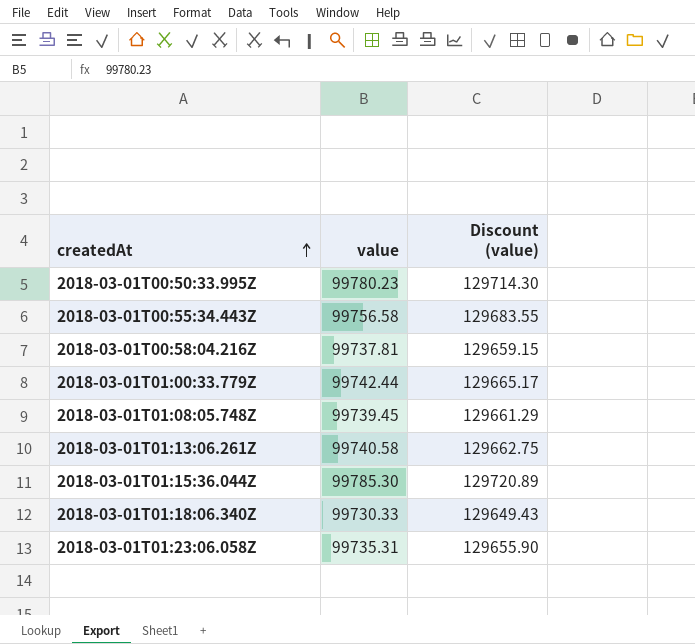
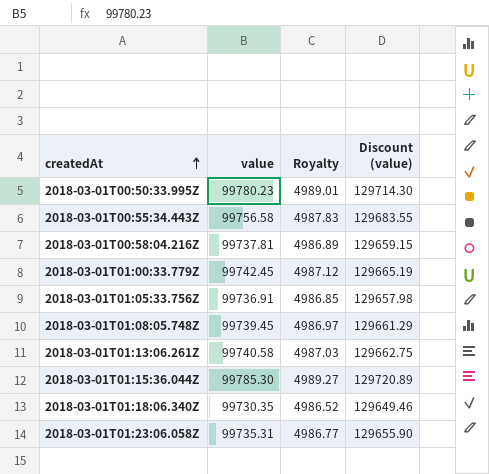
column Royalty | formula: none -> [value] * 0.05
2018-03-01T01:00:33.779Z | value: 99742.44 -> 99742.45
2018-03-01T01:00:33.779Z | Discount (value): 129665.17 -> 129665.19
row 2018-03-01T01:05:33.756Z: none -> 99736.91 | 4986.85 | 129657.98
2018-03-01T01:18:06.340Z | value: 99730.33 -> 99730.35
2018-03-01T01:18:06.340Z | Discount (value): 129649.43 -> 129649.46

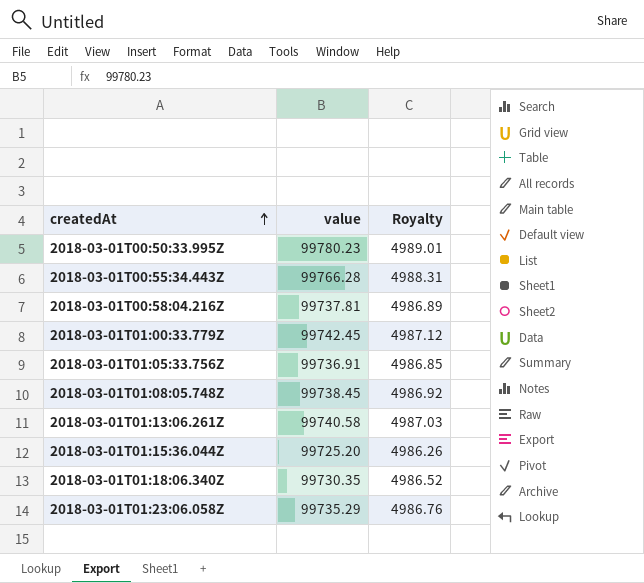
column Discount (value) | formula: [value] * 1.3 -> none
2018-03-01T00:55:34.443Z | value: 99756.58 -> 99766.28
2018-03-01T00:55:34.443Z | Royalty: 4987.83 -> 4988.31
2018-03-01T01:08:05.748Z | value: 99739.45 -> 99738.45
2018-03-01T01:08:05.748Z | Royalty: 4986.97 -> 4986.92
2018-03-01T01:15:36.044Z | value: 99785.30 -> 99725.20
2018-03-01T01:15:36.044Z | Royalty: 4989.27 -> 4986.26
2018-03-01T01:23:06.058Z | value: 99735.31 -> 99735.29
2018-03-01T01:23:06.058Z | Royalty: 4986.77 -> 4986.76

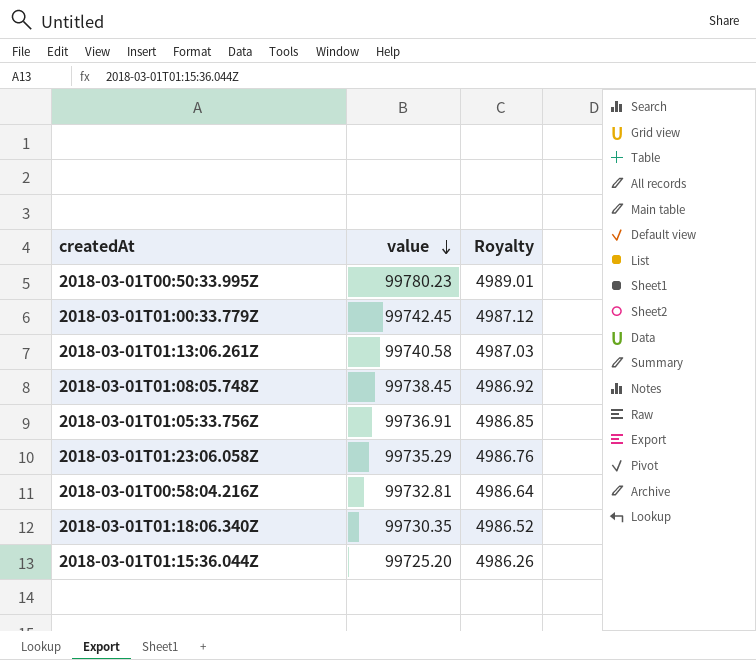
row order: createdAt ascending -> value descending
row 2018-03-01T00:55:34.443Z: 99766.28 | 4988.31 -> none
2018-03-01T00:58:04.216Z | value: 99737.81 -> 99732.81
2018-03-01T00:58:04.216Z | Royalty: 4986.89 -> 4986.64

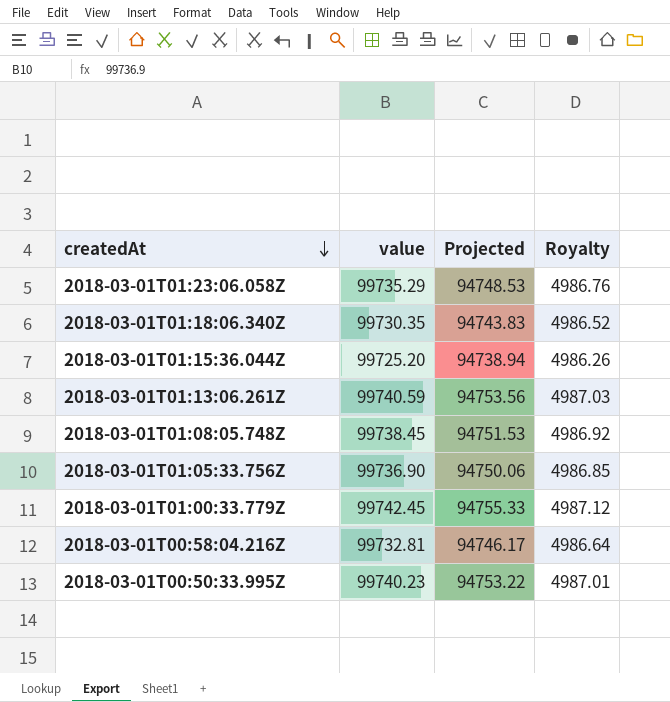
row order: value descending -> createdAt descending
column Projected | formula: none -> [value] * 0.95
2018-03-01T01:13:06.261Z | value: 99740.58 -> 99740.59
2018-03-01T01:05:33.756Z | value: 99736.91 -> 99736.90
2018-03-01T00:50:33.995Z | value: 99780.23 -> 99740.23
2018-03-01T00:50:33.995Z | Royalty: 4989.01 -> 4987.01

